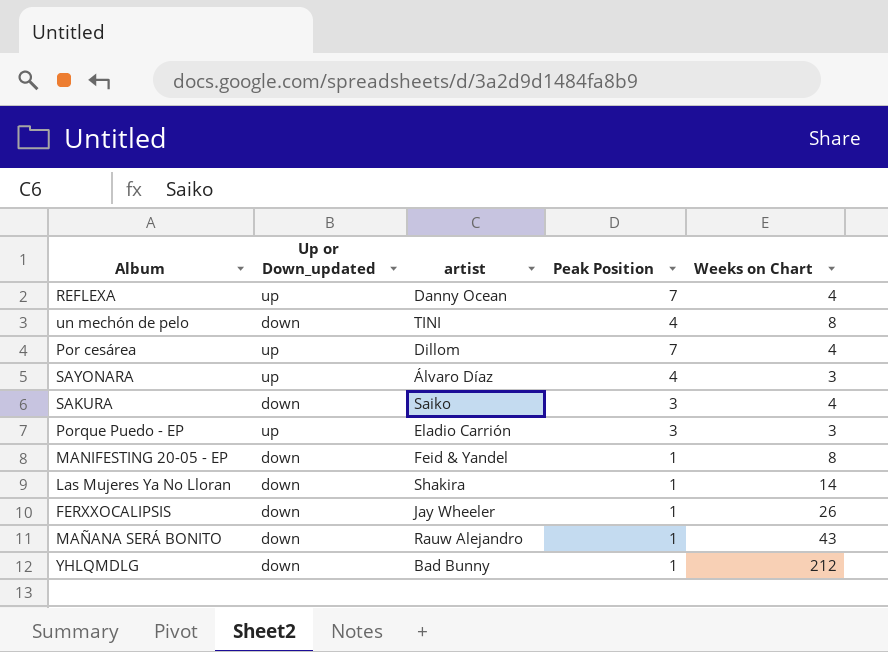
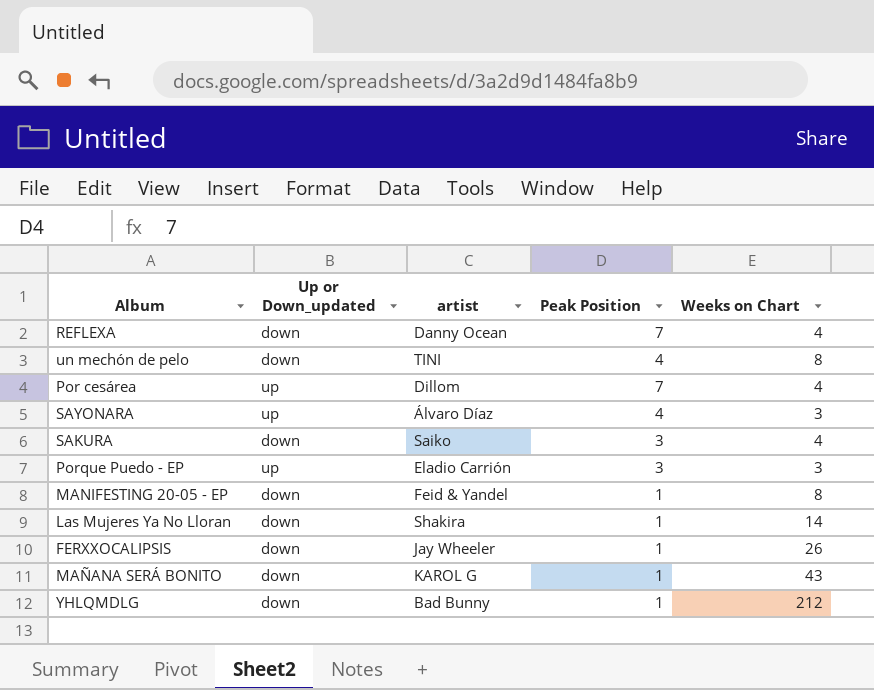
REFLEXA | Up or Down_updated: up -> down
MAÑANA SERÁ BONITO | artist: Rauw Alejandro -> KAROL G

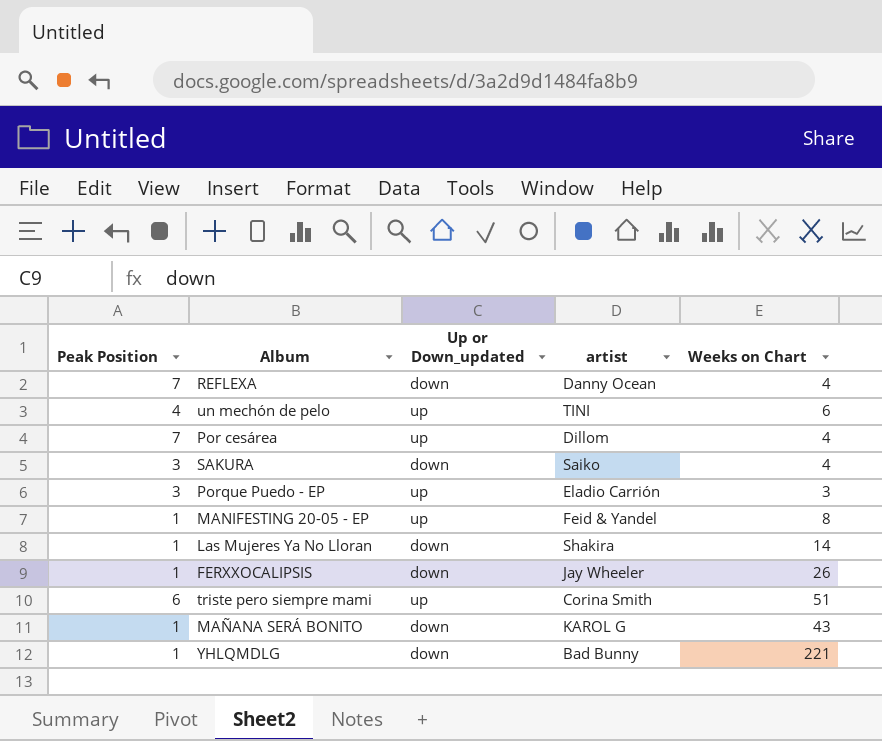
column Peak Position | position: 4 -> 1
row SAYONARA: up | Álvaro Díaz | 4 | 3 -> none
un mechón de pelo | Up or Down_updated: down -> up
un mechón de pelo | Weeks on Chart: 8 -> 6
MANIFESTING 20-05 - EP | Up or Down_updated: down -> up
row triste pero siempre mami: none -> 6 | up | Corina Smith | 51
YHLQMDLG | Weeks on Chart: 212 -> 221

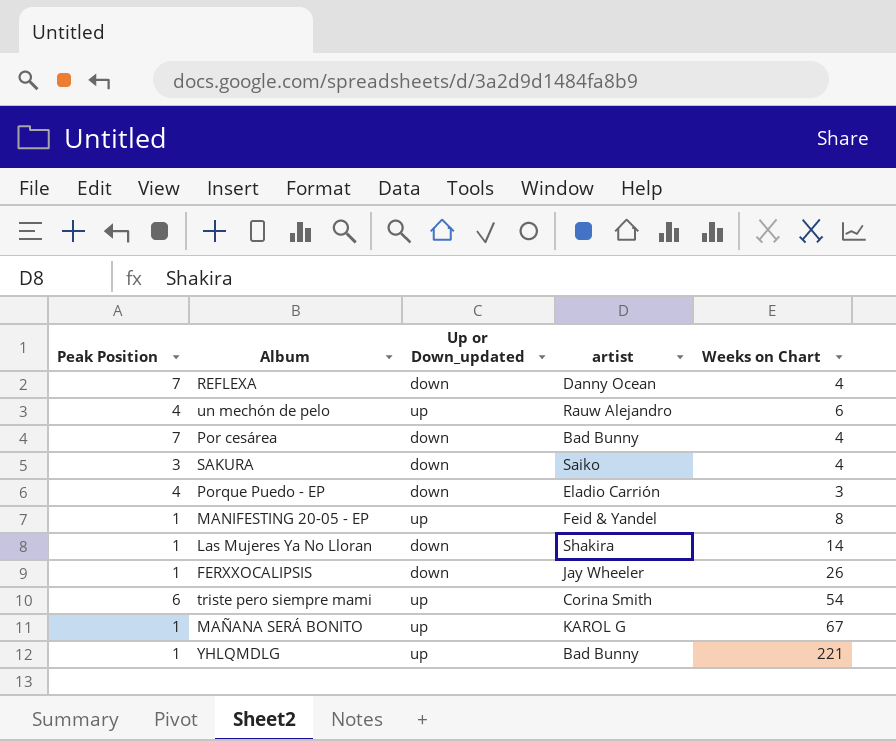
un mechón de pelo | artist: TINI -> Rauw Alejandro
Por cesárea | Up or Down_updated: up -> down
Por cesárea | artist: Dillom -> Bad Bunny
Porque Puedo - EP | Peak Position: 3 -> 4
Porque Puedo - EP | Up or Down_updated: up -> down
triste pero siempre mami | Weeks on Chart: 51 -> 54
MAÑANA SERÁ BONITO | Up or Down_updated: down -> up
MAÑANA SERÁ BONITO | Weeks on Chart: 43 -> 67
YHLQMDLG | Up or Down_updated: down -> up

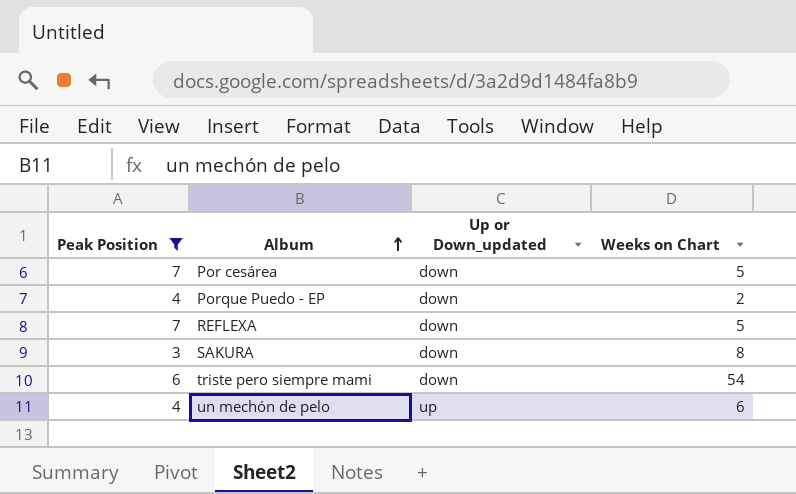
filter: none -> Peak Position != 1
row order: none -> Album ascending
column artist | position: 4 -> none
Por cesárea | Weeks on Chart: 4 -> 5
Porque Puedo - EP | Weeks on Chart: 3 -> 2
REFLEXA | Weeks on Chart: 4 -> 5
SAKURA | Weeks on Chart: 4 -> 8
triste pero siempre mami | Up or Down_updated: up -> down

